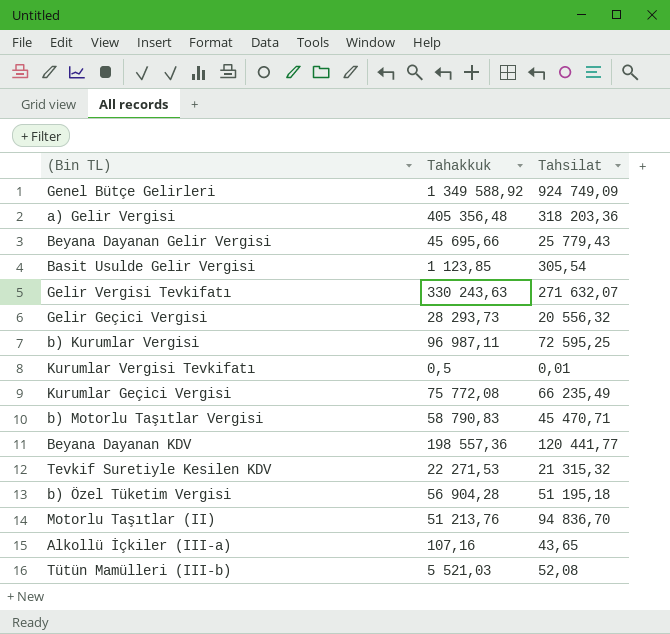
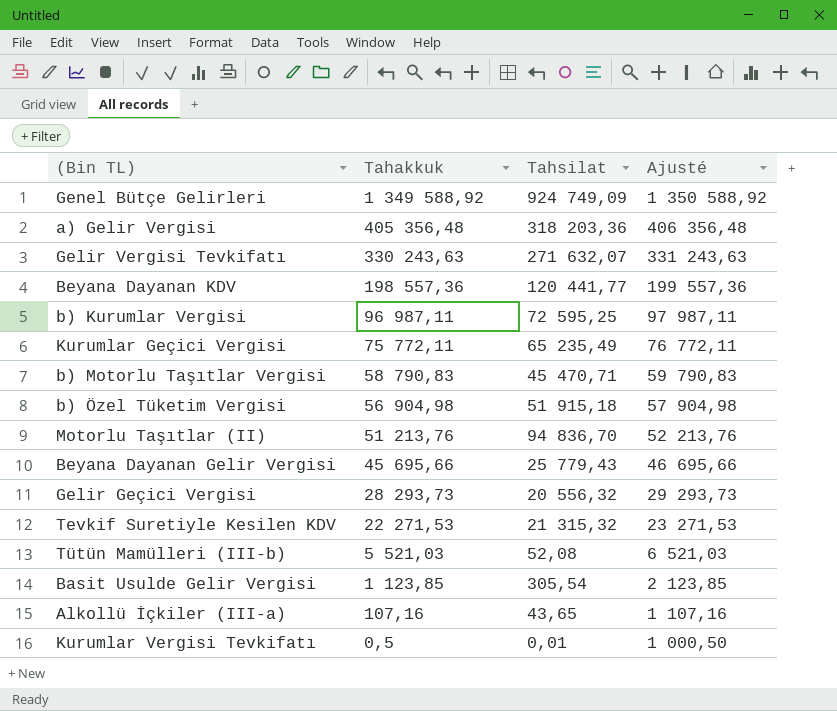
row order: none -> Tahakkuk descending
column Ajusté | formula: none -> [Tahakkuk] + 1000
Kurumlar Geçici Vergisi | Tahakkuk: 75 772,08 -> 75 772,11
Kurumlar Geçici Vergisi | Tahsilat: 66 235,49 -> 65 235,49
b) Özel Tüketim Vergisi | Tahakkuk: 56 904,28 -> 56 904,98
b) Özel Tüketim Vergisi | Tahsilat: 51 195,18 -> 51 915,18

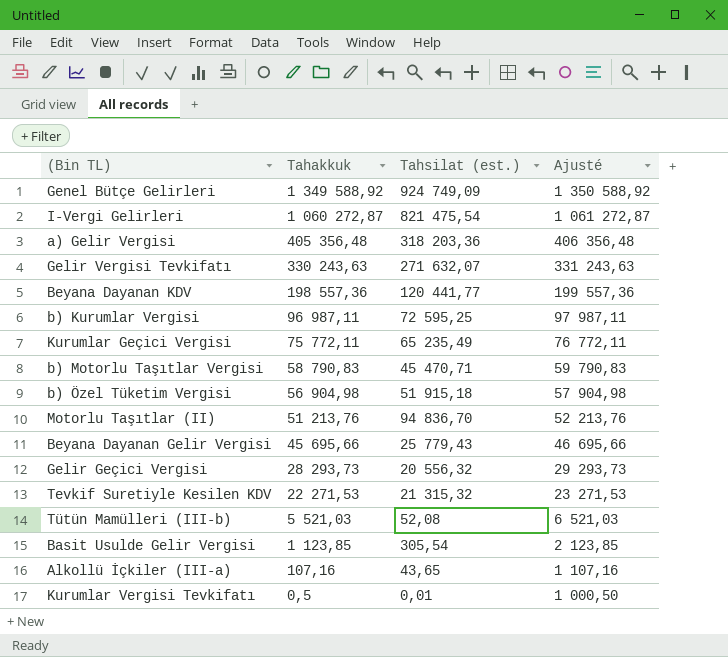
column name: Tahsilat -> Tahsilat (est.)
row I-Vergi Gelirleri: none -> 1 060 272,87 | 821 475,54 | 1 061 272,87

